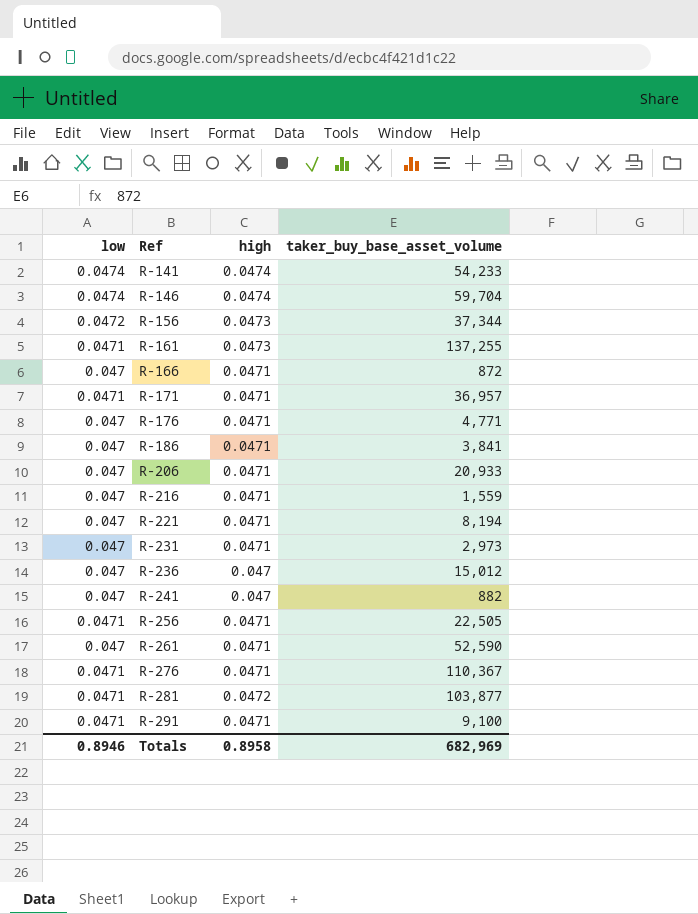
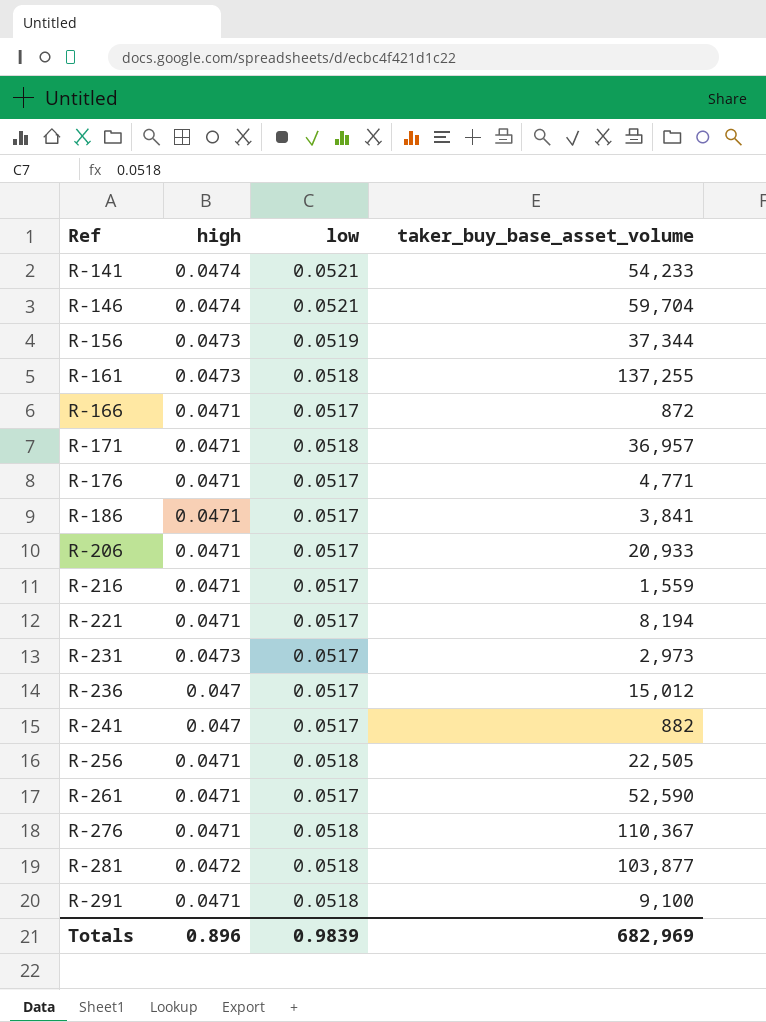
column low | position: 1 -> 3
R-141 | low: 0.0474 -> 0.0521
R-146 | low: 0.0474 -> 0.0521
R-156 | low: 0.0472 -> 0.0519
R-161 | low: 0.0471 -> 0.0518
R-166 | low: 0.047 -> 0.0517
R-171 | low: 0.0471 -> 0.0518
R-176 | low: 0.047 -> 0.0517
R-186 | low: 0.047 -> 0.0517
R-206 | low: 0.047 -> 0.0517
R-216 | low: 0.047 -> 0.0517
R-221 | low: 0.047 -> 0.0517
R-231 | high: 0.0471 -> 0.0473
R-231 | low: 0.047 -> 0.0517
R-236 | low: 0.047 -> 0.0517
R-241 | low: 0.047 -> 0.0517
R-256 | low: 0.0471 -> 0.0518
R-261 | low: 0.047 -> 0.0517
R-276 | low: 0.0471 -> 0.0518
R-281 | low: 0.0471 -> 0.0518
R-291 | low: 0.0471 -> 0.0518
Totals | high: 0.8958 -> 0.896
Totals | low: 0.8946 -> 0.9839

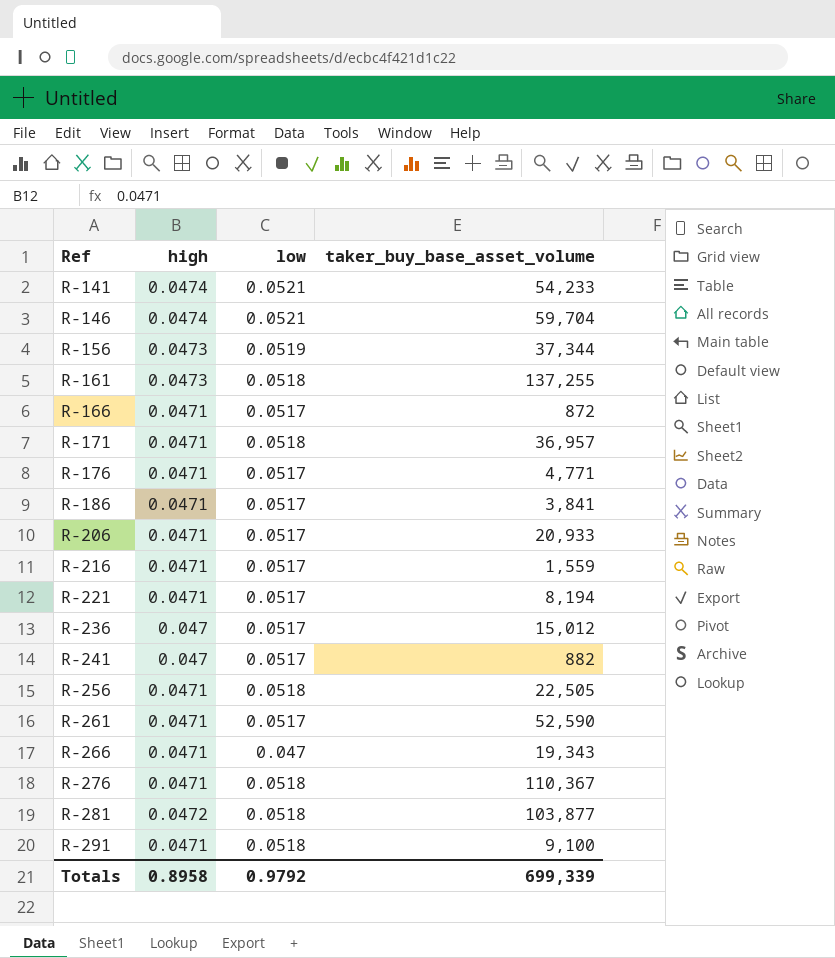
row R-231: 0.0473 | 0.0517 | 2,973 -> none
row R-266: none -> 0.0471 | 0.047 | 19,343
Totals | high: 0.896 -> 0.8958
Totals | low: 0.9839 -> 0.9792
Totals | taker_buy_base_asset_volume: 682,969 -> 699,339

